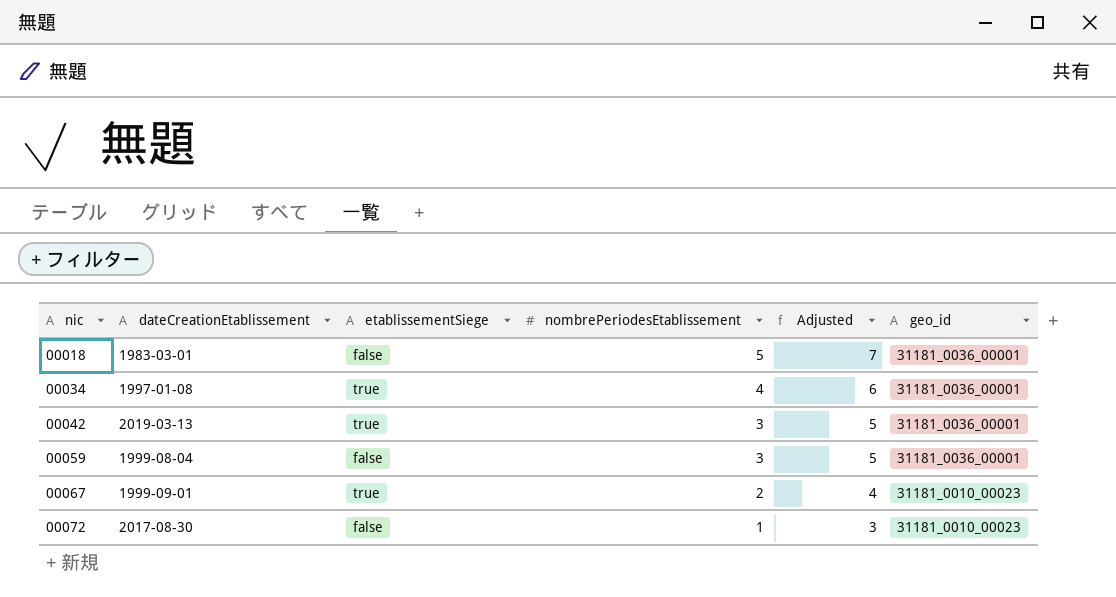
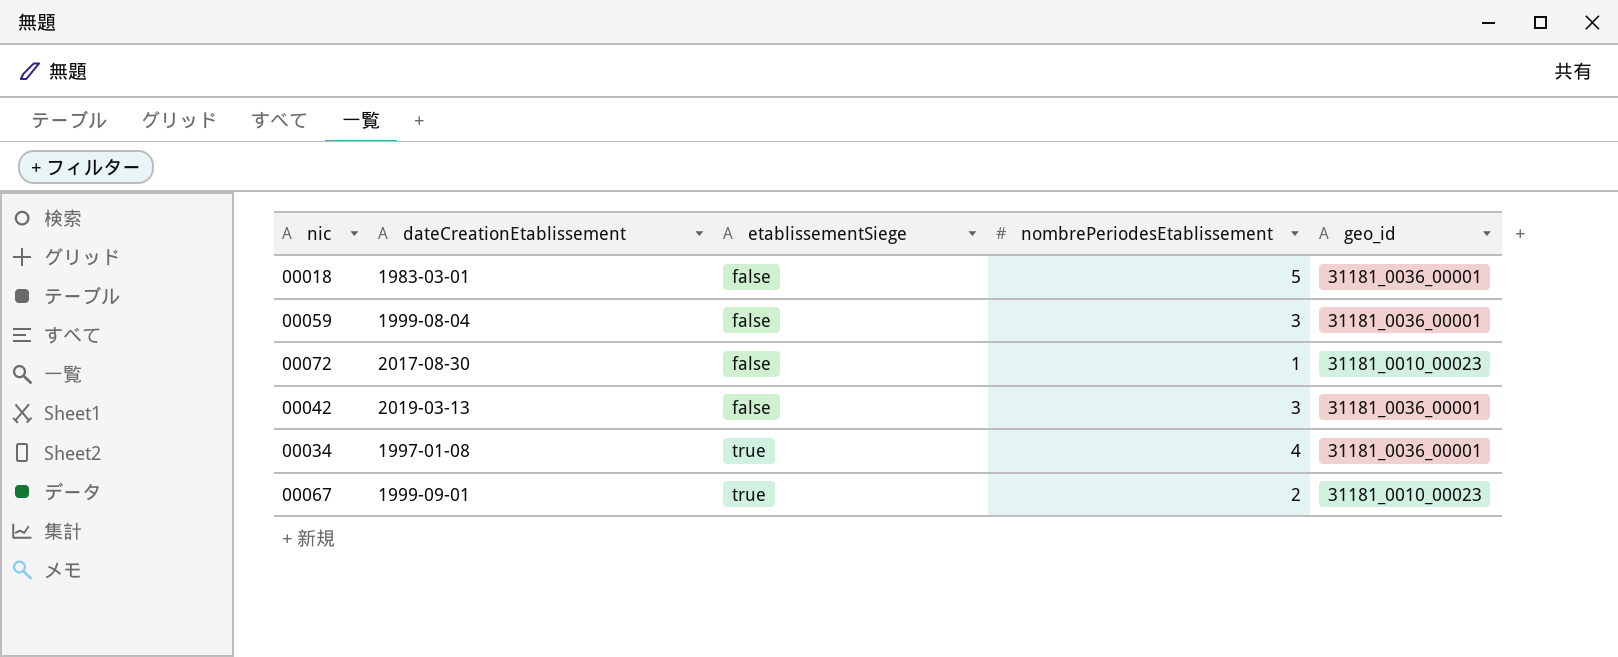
row order: nic ascending -> etablissementSiege ascending
column Adjusted | formula: [nombrePeriodesEtablissement] + 2 -> none
00042 | etablissementSiege: true -> false

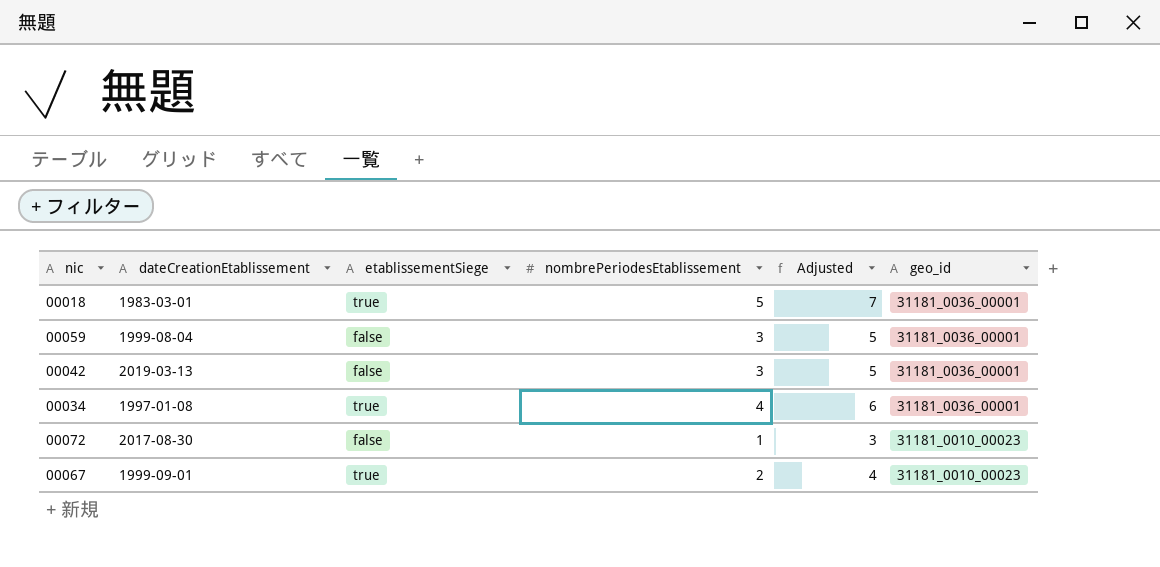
row order: etablissementSiege ascending -> geo_id descending
column Adjusted | formula: none -> [nombrePeriodesEtablissement] + 2
00018 | etablissementSiege: false -> true

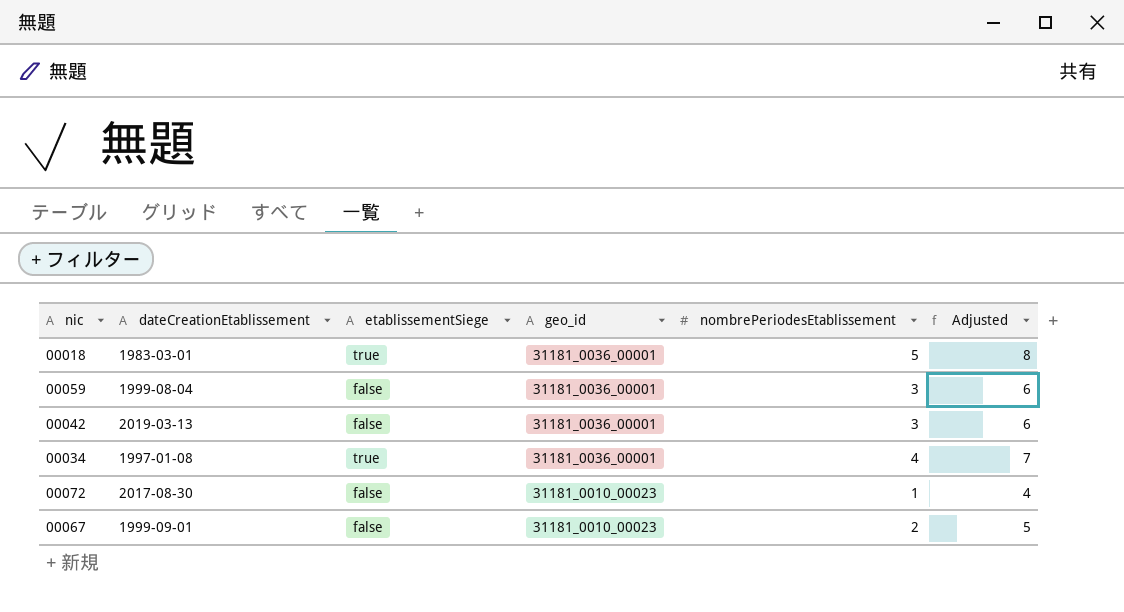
column geo_id | position: 6 -> 4
column Adjusted | formula: [nombrePeriodesEtablissement] + 2 -> [nombrePeriodesEtablissement] + 3
00067 | etablissementSiege: true -> false

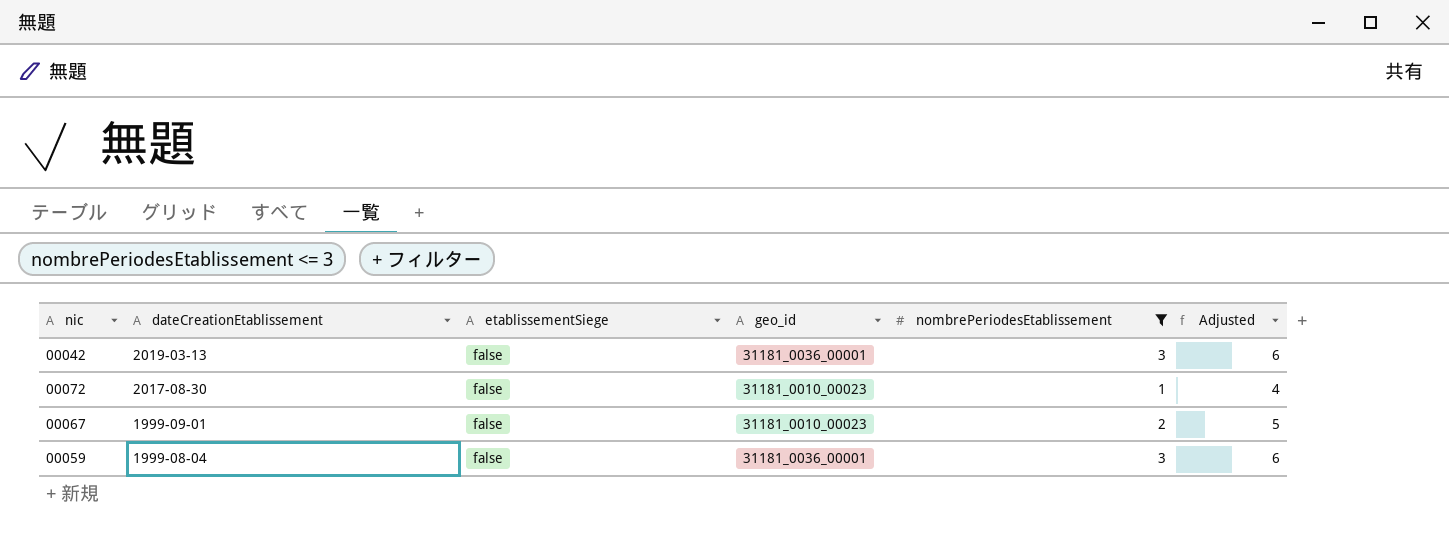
filter: none -> nombrePeriodesEtablissement <= 3
row order: geo_id descending -> dateCreationEtablissement descending

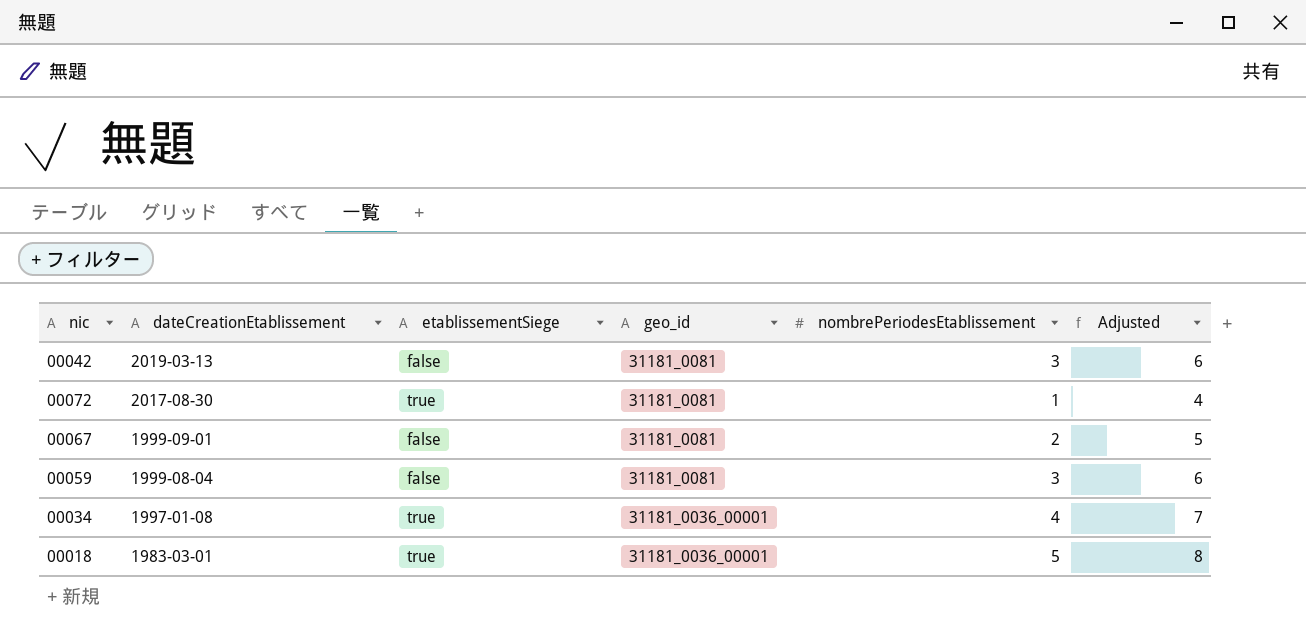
filter: nombrePeriodesEtablissement <= 3 -> none
00042 | geo_id: 31181_0036_00001 -> 31181_0081
00072 | etablissementSiege: false -> true
00072 | geo_id: 31181_0010_00023 -> 31181_0081
00067 | geo_id: 31181_0010_00023 -> 31181_0081
00059 | geo_id: 31181_0036_00001 -> 31181_0081

